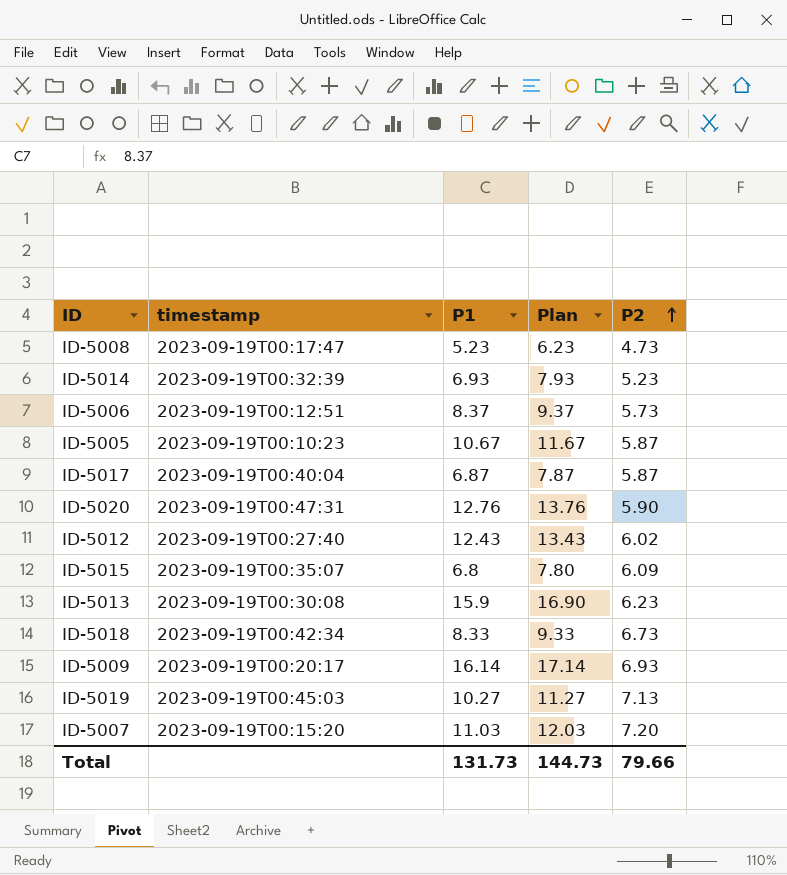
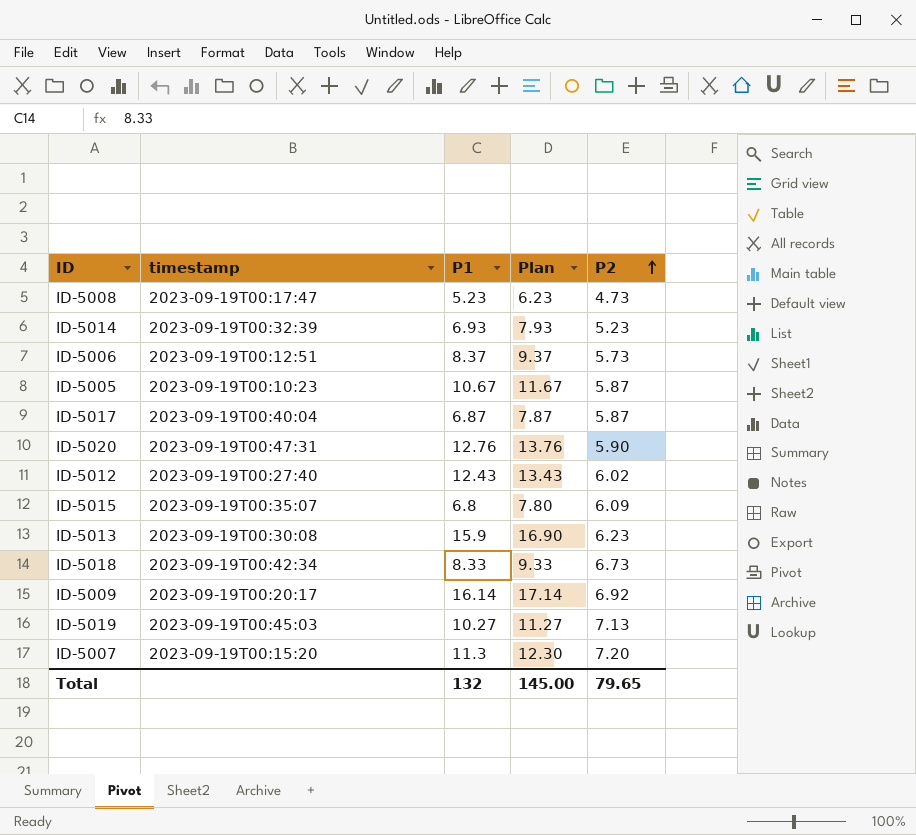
ID-5009 | P2: 6.93 -> 6.92
ID-5007 | P1: 11.03 -> 11.3
ID-5007 | Plan: 12.03 -> 12.30
Total | P1: 131.73 -> 132
Total | Plan: 144.73 -> 145.00
Total | P2: 79.66 -> 79.65

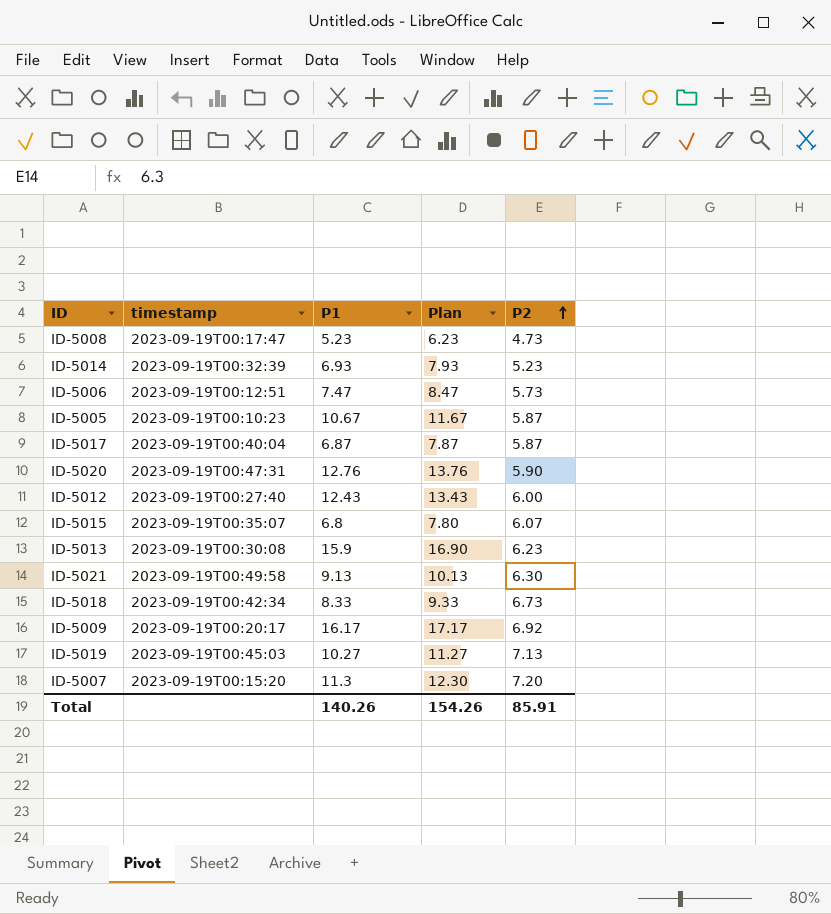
ID-5006 | P1: 8.37 -> 7.47
ID-5006 | Plan: 9.37 -> 8.47
ID-5012 | P2: 6.02 -> 6.00
ID-5015 | P2: 6.09 -> 6.07
row ID-5021: none -> 2023-09-19T00:49:58 | 9.13 | 10.13 | 6.30
ID-5009 | P1: 16.14 -> 16.17
ID-5009 | Plan: 17.14 -> 17.17
Total | P1: 132 -> 140.26
Total | Plan: 145.00 -> 154.26
Total | P2: 79.65 -> 85.91

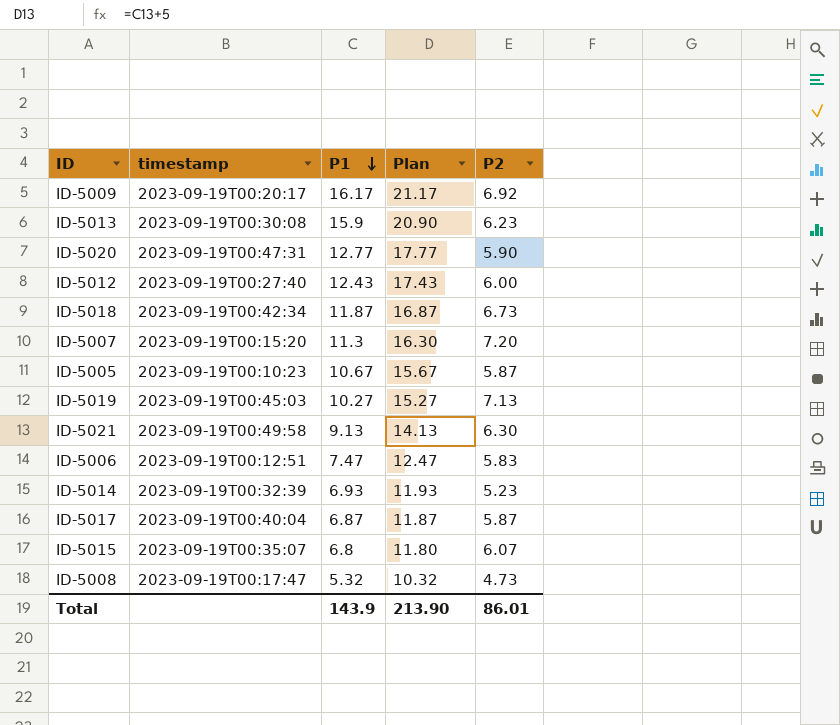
row order: P2 ascending -> P1 descending
column Plan | formula: [P1] + 1 -> [P1] + 5
ID-5020 | P1: 12.76 -> 12.77
ID-5018 | P1: 8.33 -> 11.87
ID-5006 | P2: 5.73 -> 5.83
ID-5008 | P1: 5.23 -> 5.32
Total | P1: 140.26 -> 143.9
Total | Plan: 154.26 -> 213.90
Total | P2: 85.91 -> 86.01

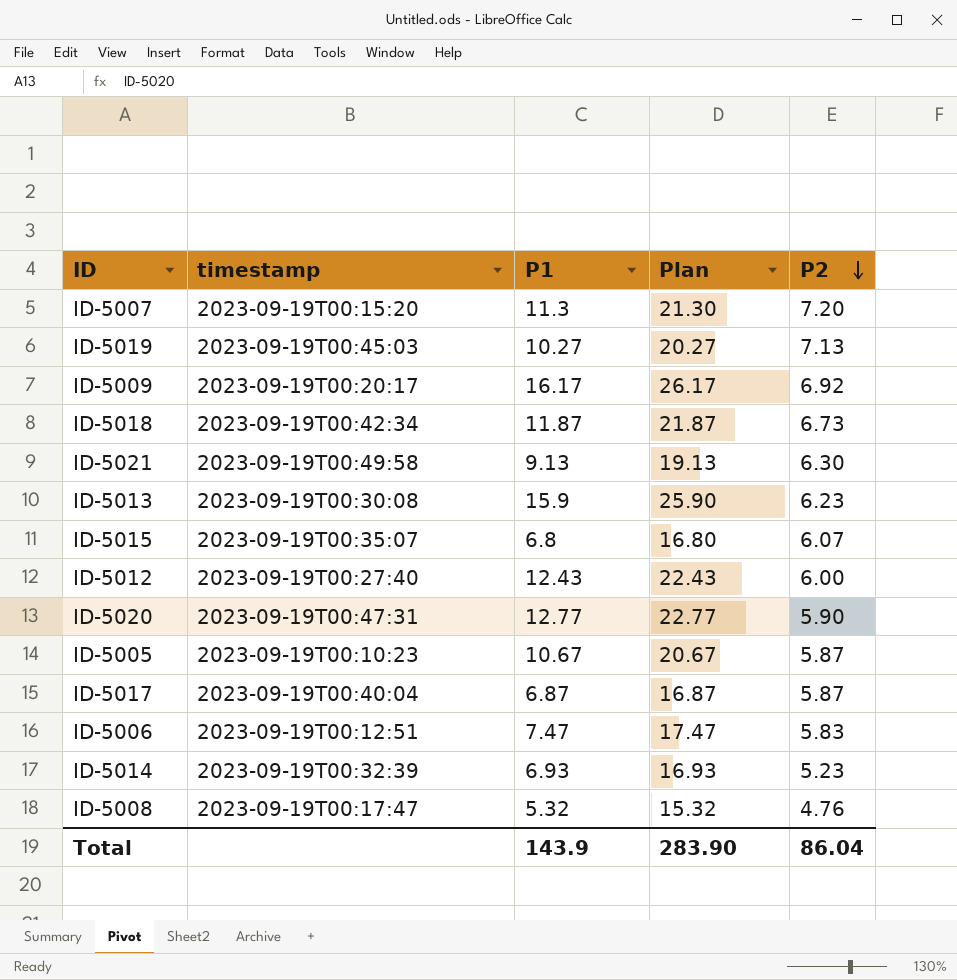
row order: P1 descending -> P2 descending
column Plan | formula: [P1] + 5 -> [P1] + 10
ID-5008 | P2: 4.73 -> 4.76
Total | Plan: 213.90 -> 283.90
Total | P2: 86.01 -> 86.04

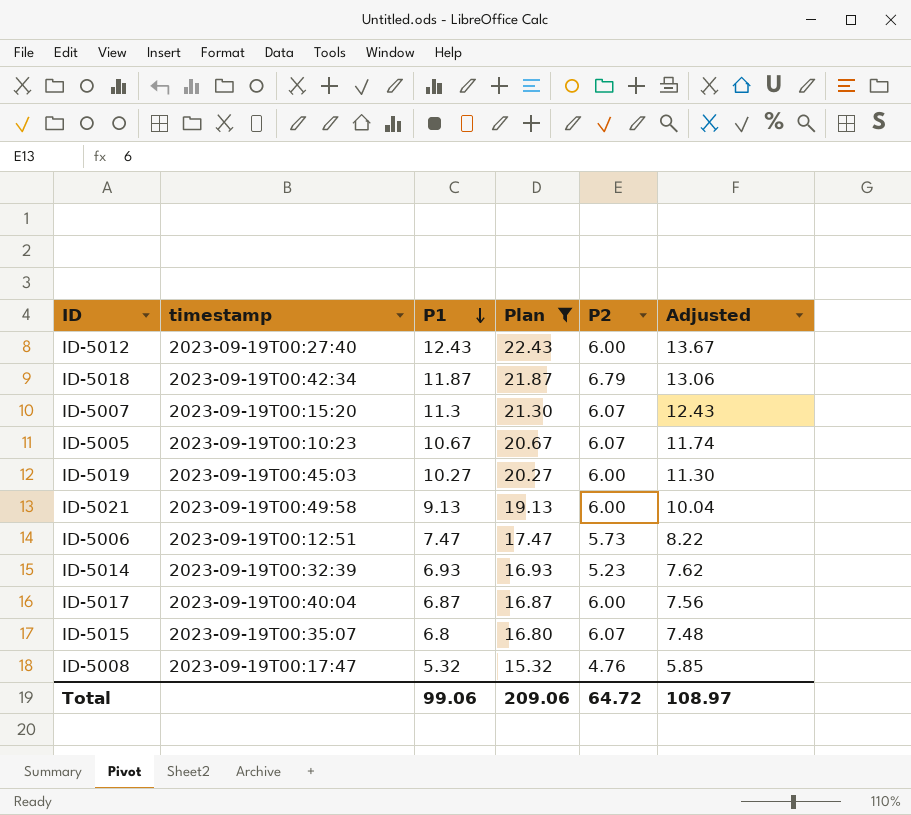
filter: none -> Plan <= 22.43
row order: P2 descending -> P1 descending
column Adjusted | formula: none -> [P1] * 1.1
ID-5018 | P2: 6.73 -> 6.79
ID-5007 | P2: 7.20 -> 6.07
ID-5005 | P2: 5.87 -> 6.07
ID-5019 | P2: 7.13 -> 6.00
ID-5021 | P2: 6.30 -> 6.00
ID-5006 | P2: 5.83 -> 5.73
ID-5017 | P2: 5.87 -> 6.00
Total | P1: 143.9 -> 99.06
Total | Plan: 283.90 -> 209.06
Total | P2: 86.04 -> 64.72

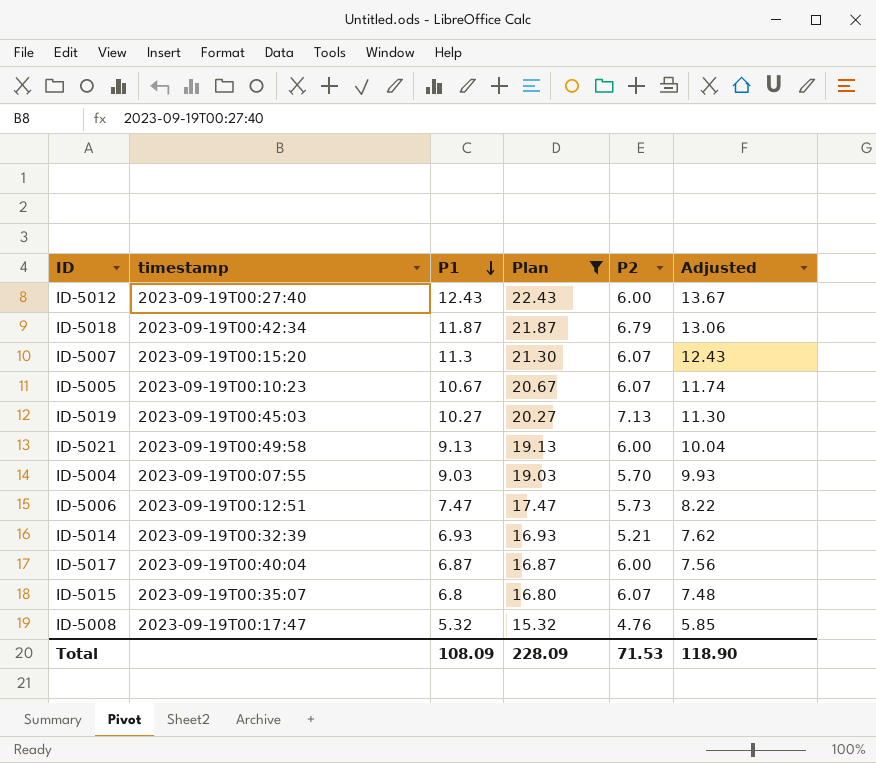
ID-5019 | P2: 6.00 -> 7.13
row ID-5004: none -> 2023-09-19T00:07:55 | 9.03 | 19.03 | 5.70 | 9.93
ID-5014 | P2: 5.23 -> 5.21
Total | P1: 99.06 -> 108.09
Total | Plan: 209.06 -> 228.09
Total | P2: 64.72 -> 71.53
Total | Adjusted: 108.97 -> 118.90

